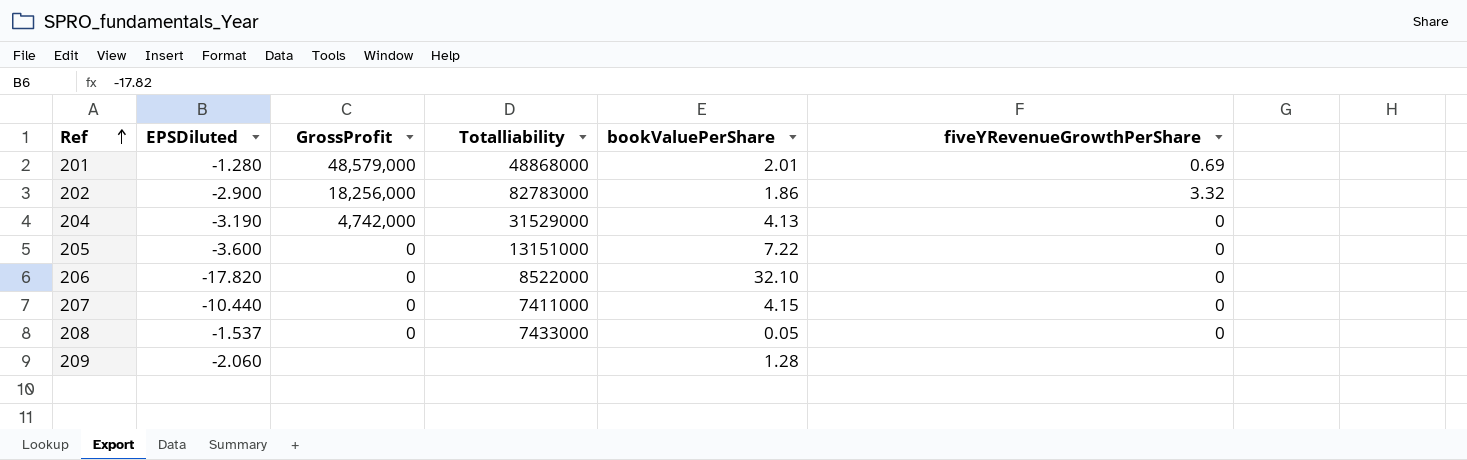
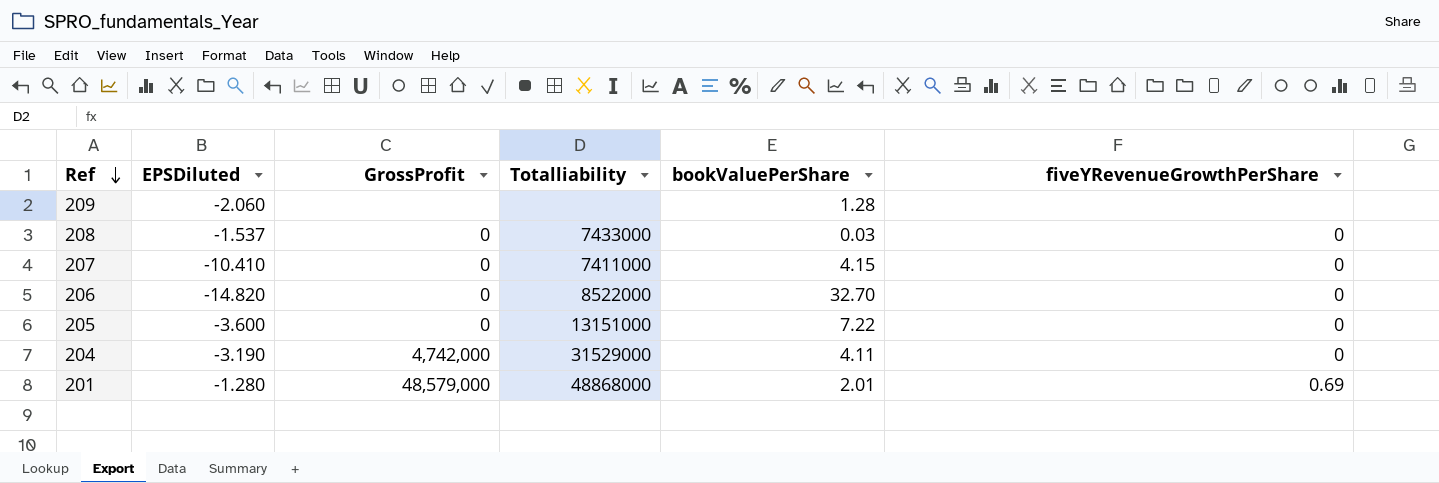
row order: Ref ascending -> Ref descending
row 202: -2.900 | 18,256,000 | 82783000 | 1.86 | 3.32 -> none
208 | bookValuePerShare: 0.05 -> 0.03
207 | EPSDiluted: -10.440 -> -10.410
206 | EPSDiluted: -17.820 -> -14.820
206 | bookValuePerShare: 32.10 -> 32.70
204 | bookValuePerShare: 4.13 -> 4.11

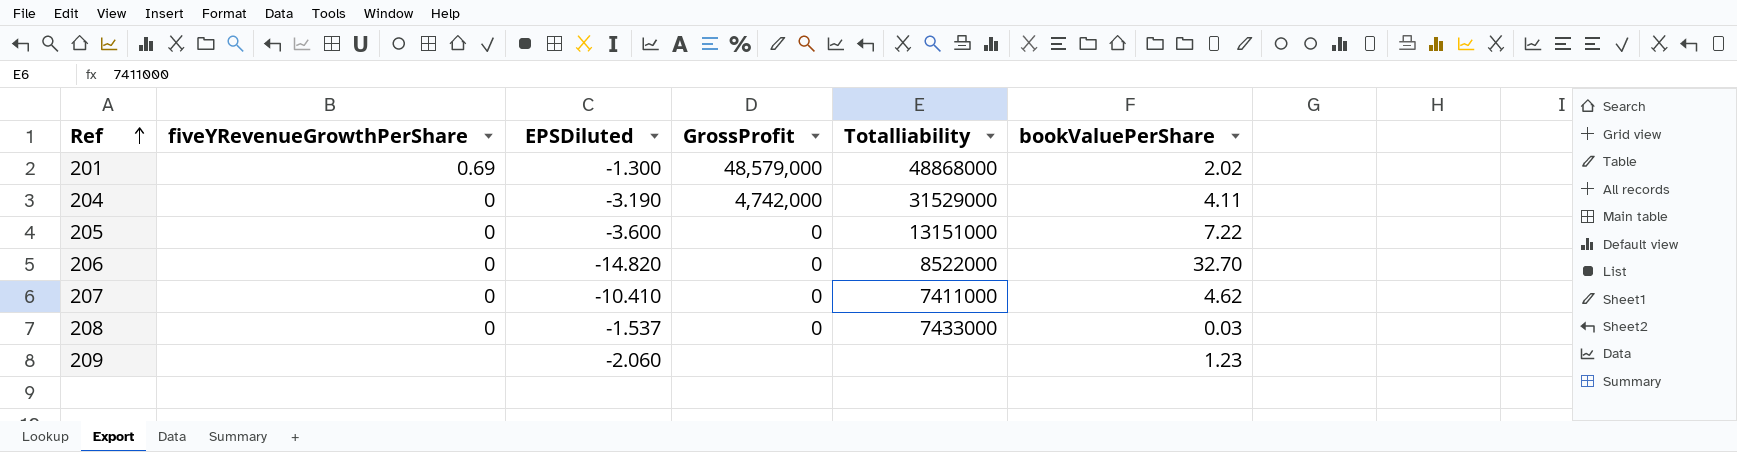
row order: Ref descending -> Ref ascending
column fiveYRevenueGrowthPerShare | position: 6 -> 2
201 | EPSDiluted: -1.280 -> -1.300
201 | bookValuePerShare: 2.01 -> 2.02
207 | bookValuePerShare: 4.15 -> 4.62
209 | bookValuePerShare: 1.28 -> 1.23

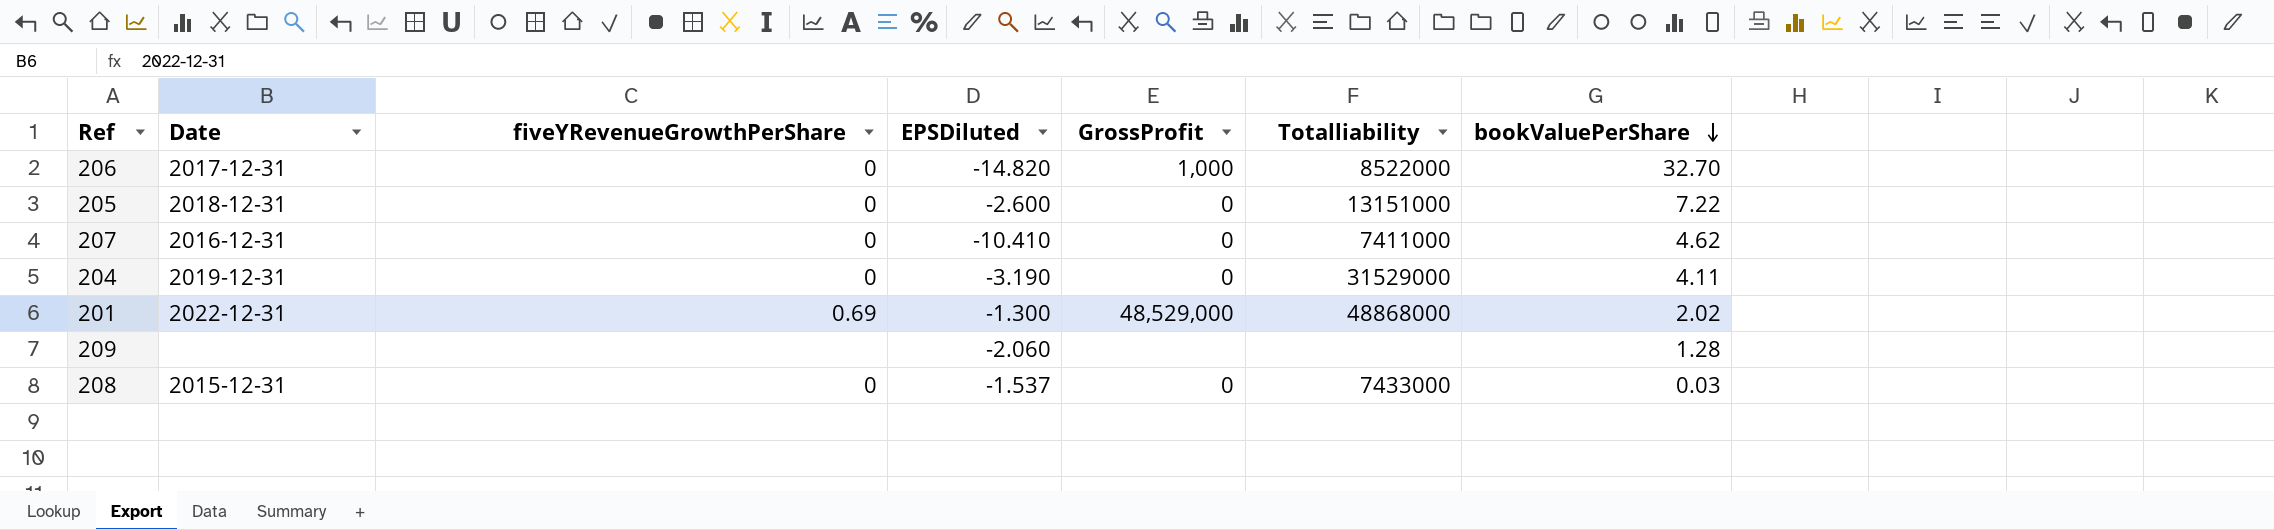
row order: Ref ascending -> bookValuePerShare descending
column Date | position: none -> 2
206 | GrossProfit: 0 -> 1,000
205 | EPSDiluted: -3.600 -> -2.600
204 | GrossProfit: 4,742,000 -> 0
201 | GrossProfit: 48,579,000 -> 48,529,000
209 | bookValuePerShare: 1.23 -> 1.28

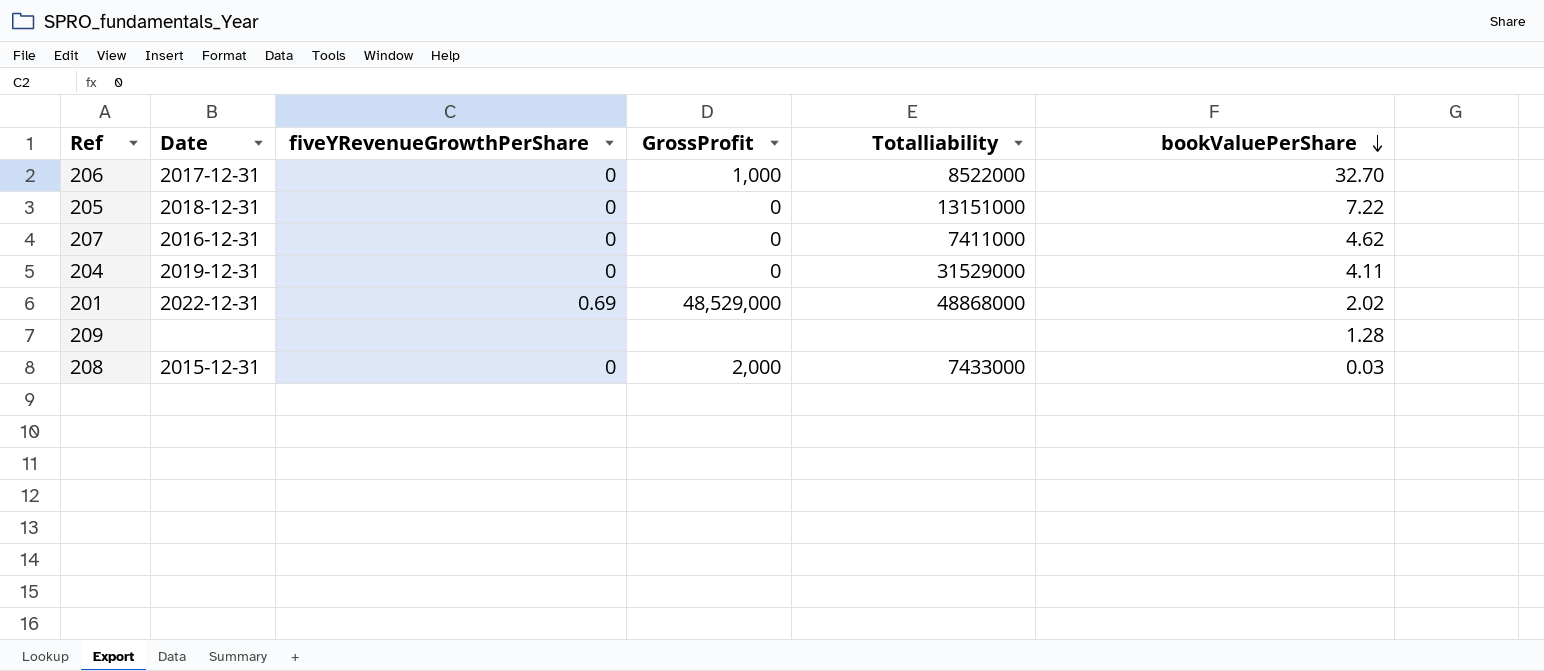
column EPSDiluted | position: 4 -> none
208 | GrossProfit: 0 -> 2,000

